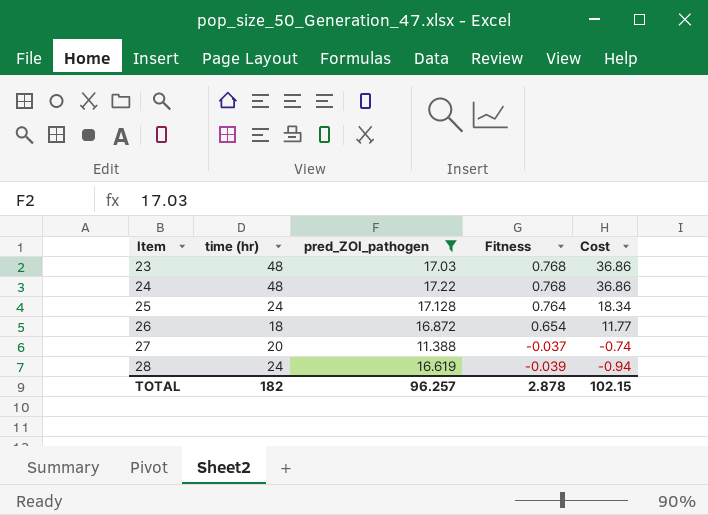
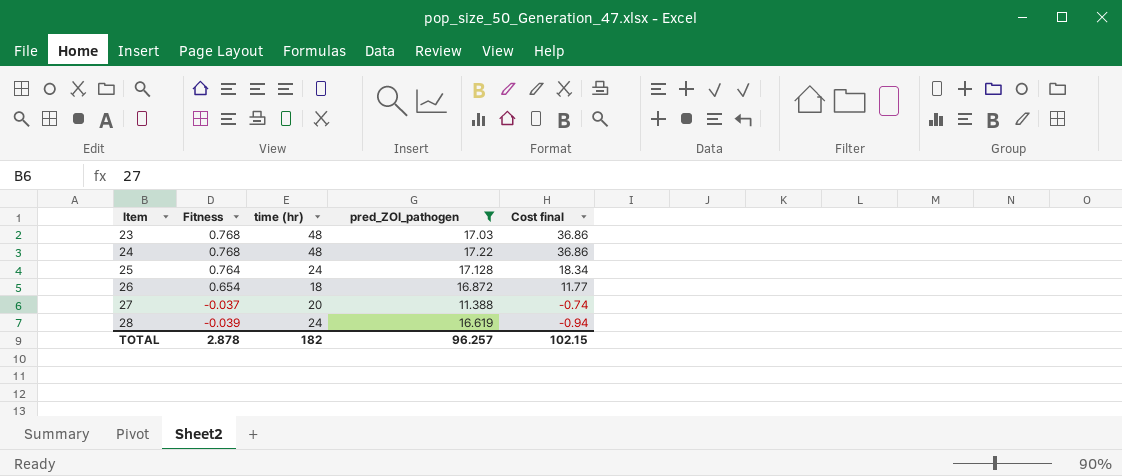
column Fitness | position: 4 -> 2
column name: Cost -> Cost final

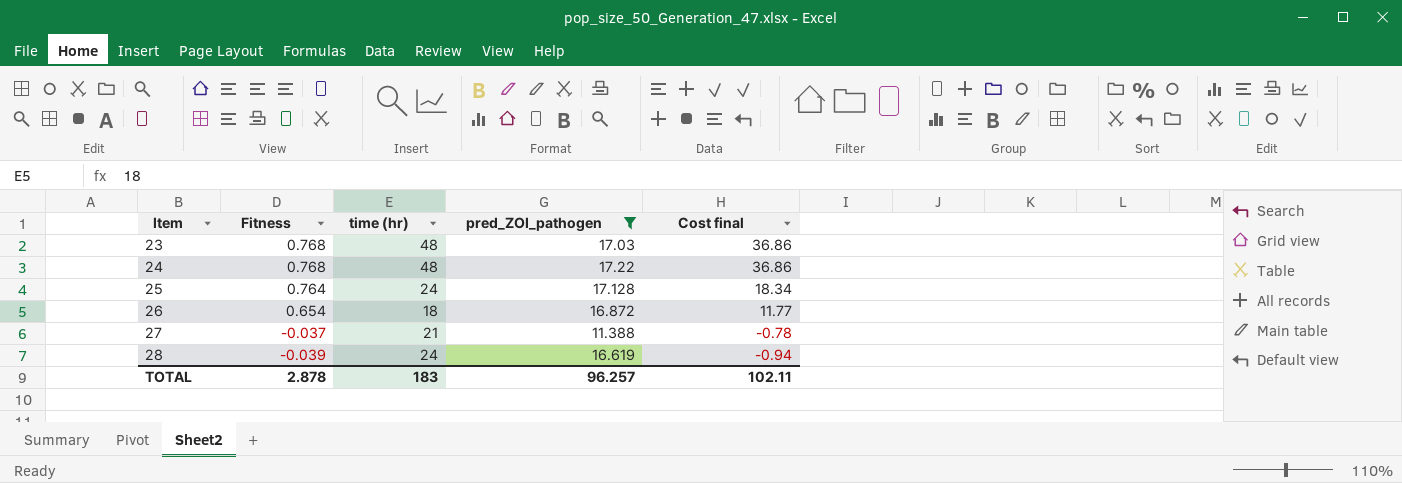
27 | time (hr): 20 -> 21
27 | Cost final: -0.74 -> -0.78
TOTAL | time (hr): 182 -> 183
TOTAL | Cost final: 102.15 -> 102.11

